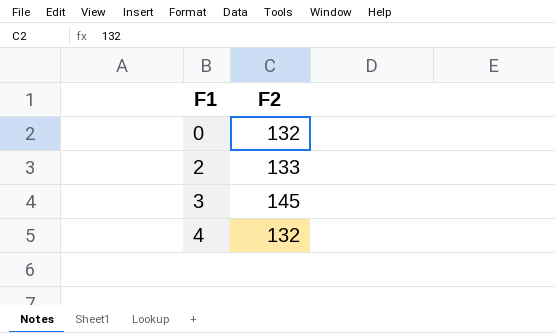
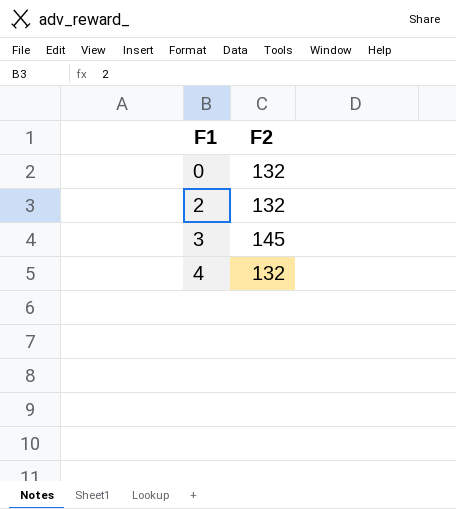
2 | F2: 133 -> 132

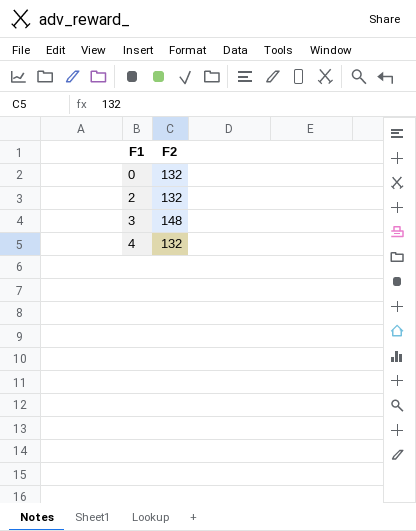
3 | F2: 145 -> 148

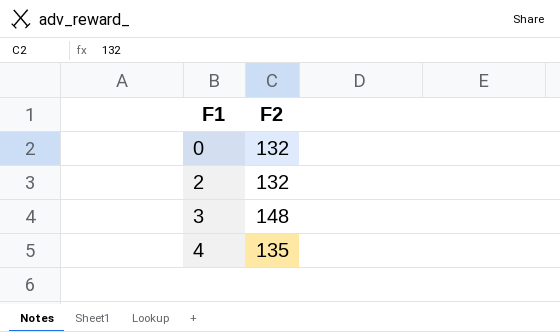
4 | F2: 132 -> 135

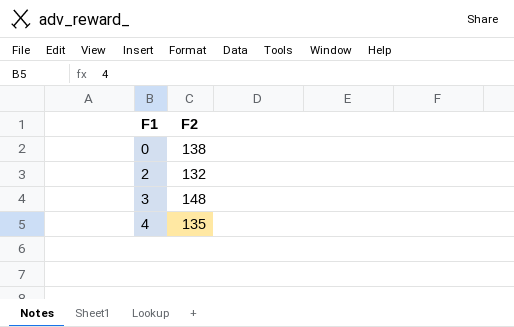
0 | F2: 132 -> 138

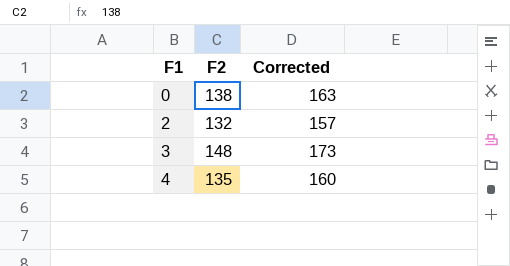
column Corrected | formula: none -> [F2] + 25

